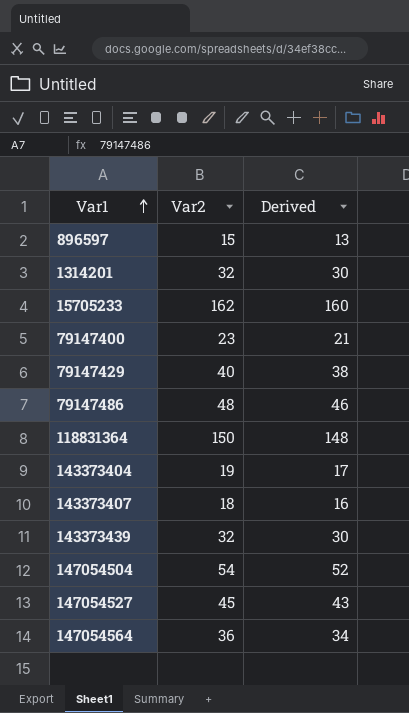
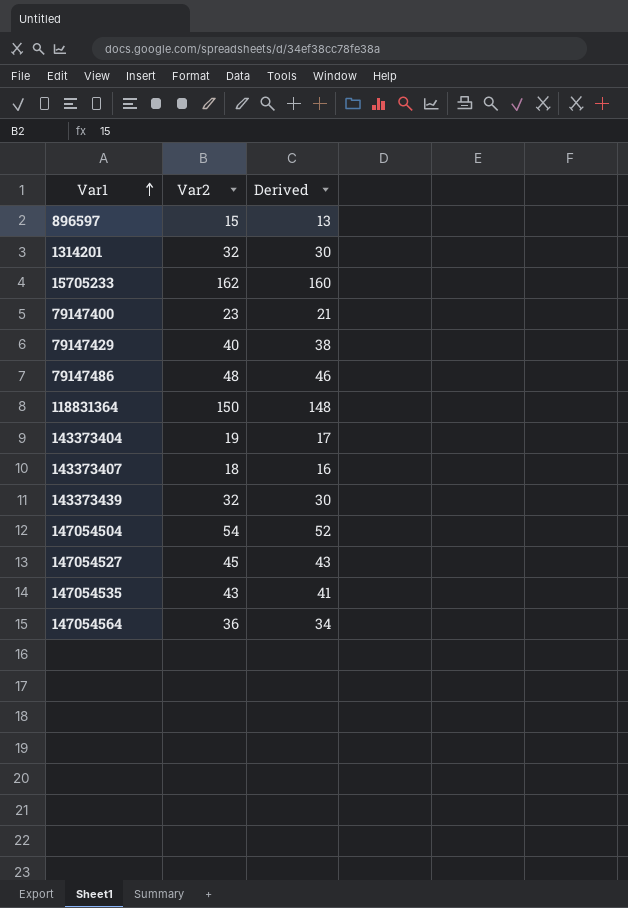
row 147054535: none -> 43 | 41

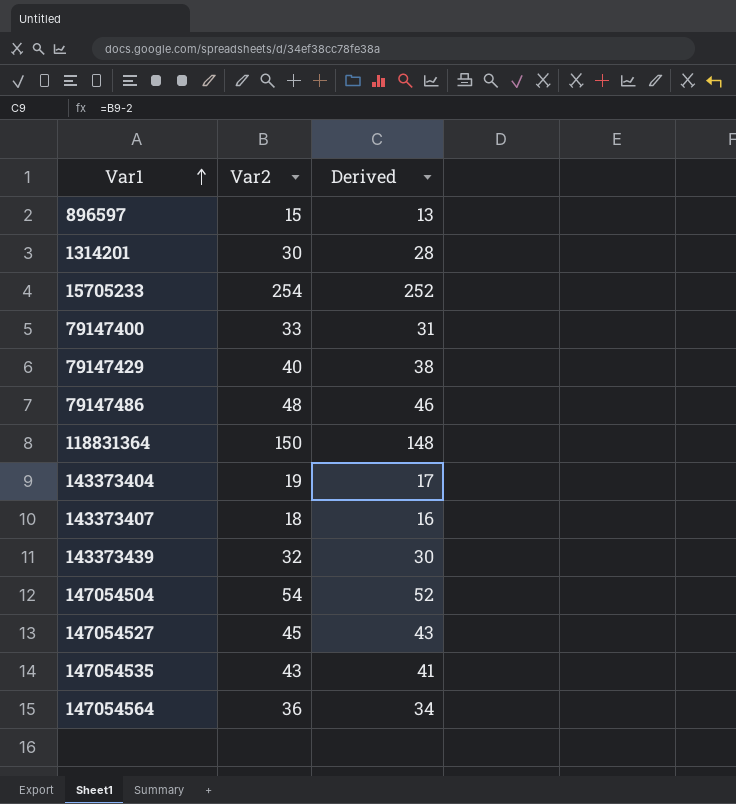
1314201 | Var2: 32 -> 30
1314201 | Derived: 30 -> 28
15705233 | Var2: 162 -> 254
15705233 | Derived: 160 -> 252
79147400 | Var2: 23 -> 33
79147400 | Derived: 21 -> 31

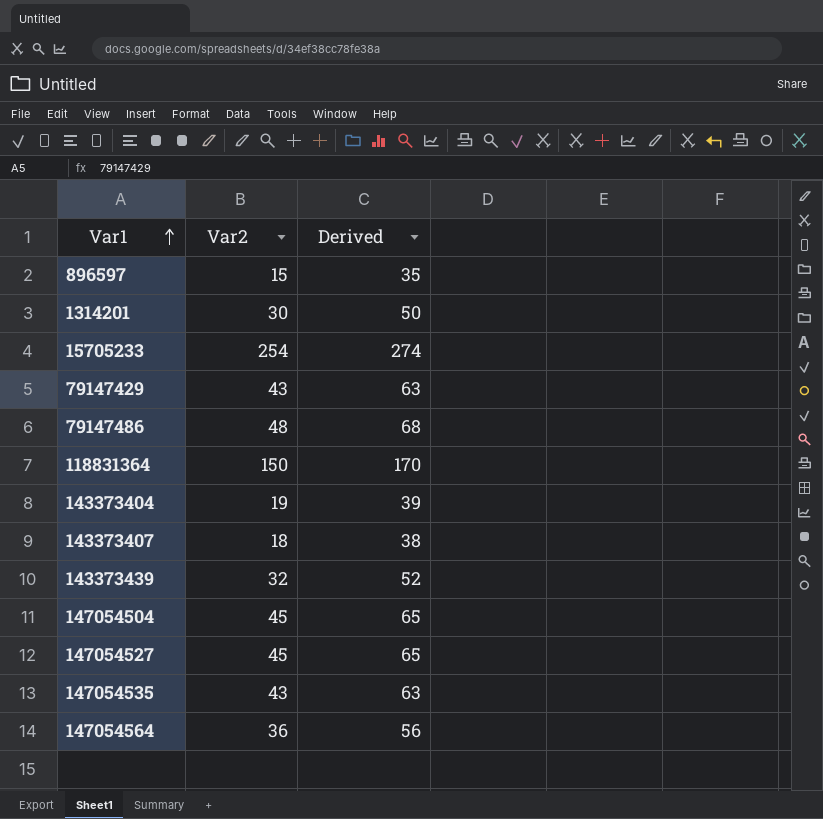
column Derived | formula: [Var2] - 2 -> [Var2] + 20
row 79147400: 33 | 31 -> none
79147429 | Var2: 40 -> 43
147054504 | Var2: 54 -> 45

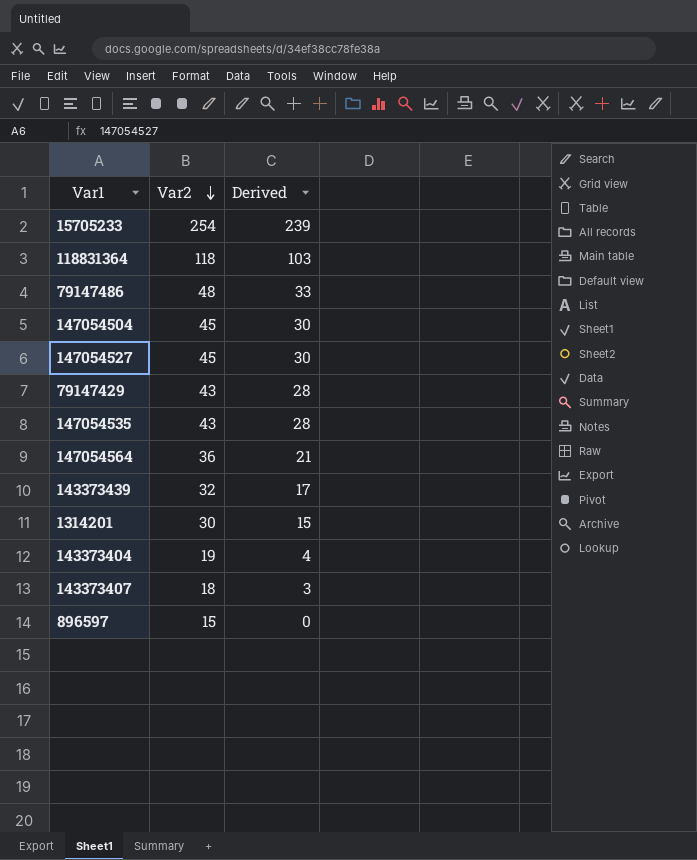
row order: Var1 ascending -> Var2 descending
column Derived | formula: [Var2] + 20 -> [Var2] - 15
118831364 | Var2: 150 -> 118

